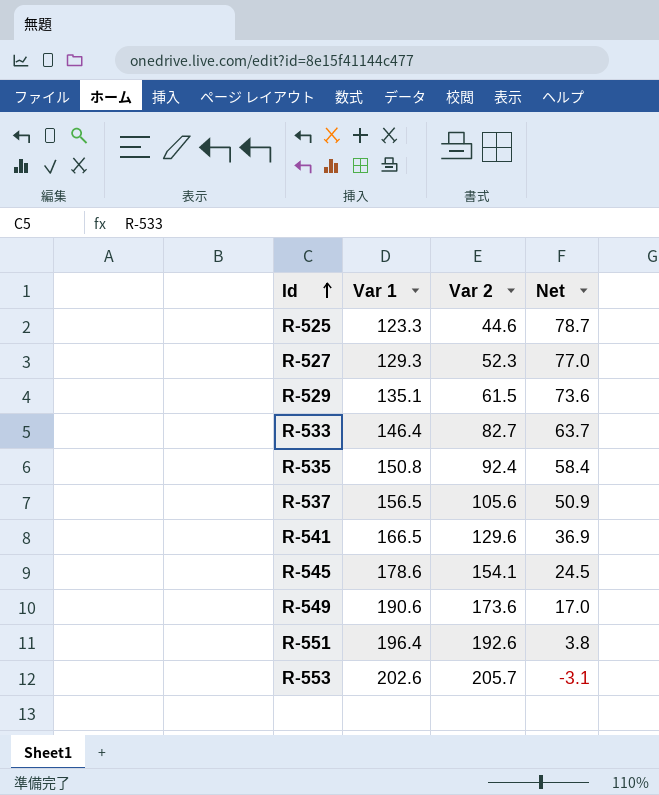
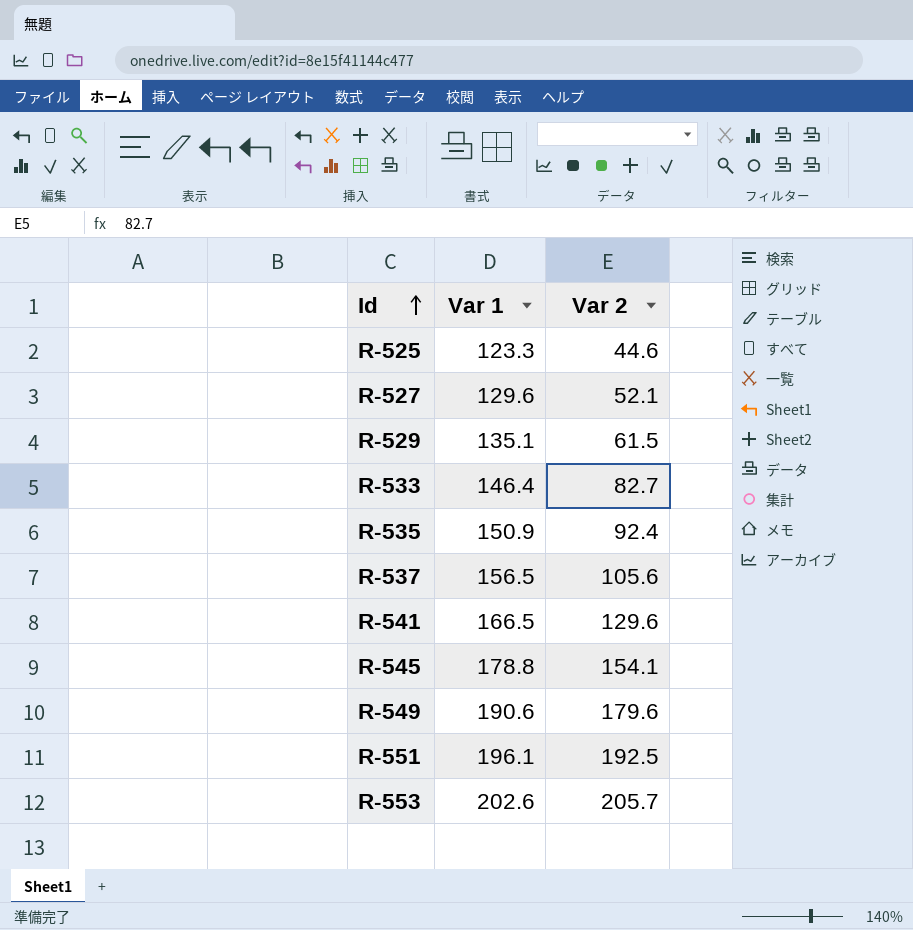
column Net | formula: [Var 1] - [Var 2] -> none
R-527 | Var 1: 129.3 -> 129.6
R-527 | Var 2: 52.3 -> 52.1
R-535 | Var 1: 150.8 -> 150.9
R-545 | Var 1: 178.6 -> 178.8
R-549 | Var 2: 173.6 -> 179.6
R-551 | Var 1: 196.4 -> 196.1
R-551 | Var 2: 192.6 -> 192.5

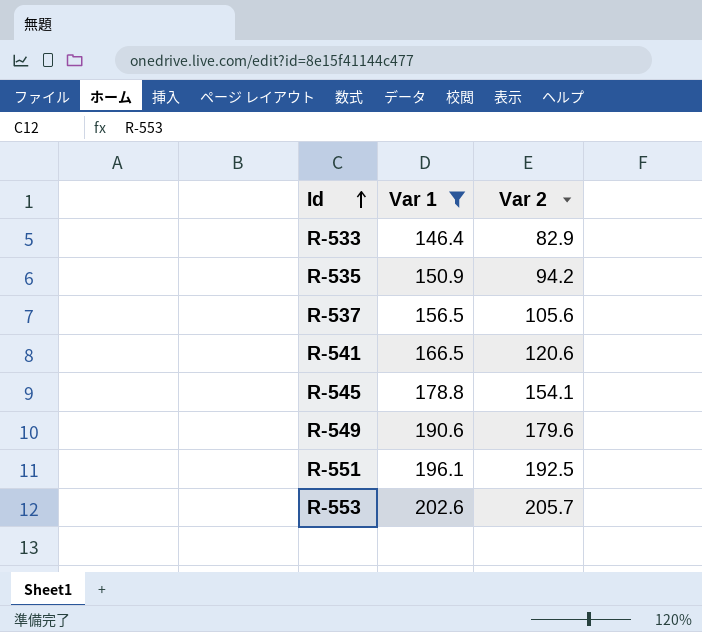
filter: none -> Var 1 >= 146.4
R-533 | Var 2: 82.7 -> 82.9
R-535 | Var 2: 92.4 -> 94.2
R-541 | Var 2: 129.6 -> 120.6

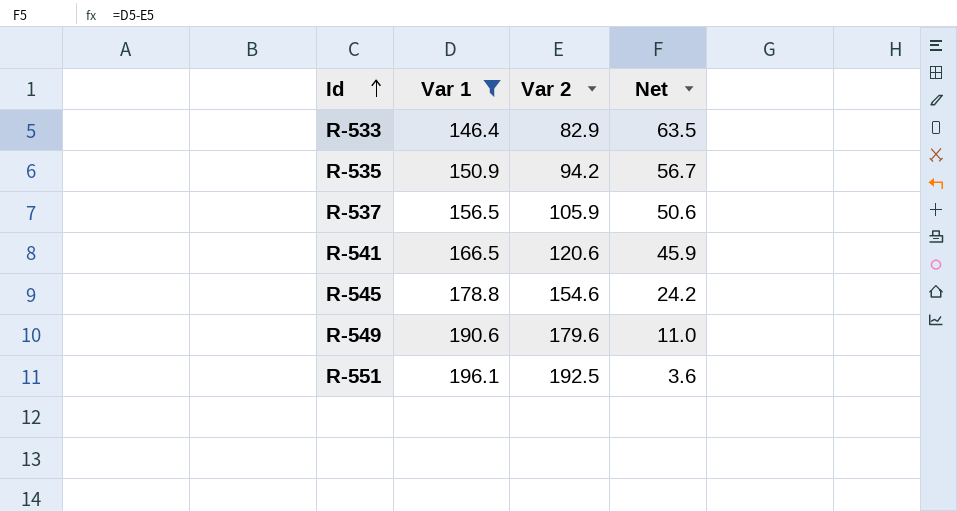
column Net | formula: none -> [Var 1] - [Var 2]
row R-553: 202.6 | 205.7 -> none
R-537 | Var 2: 105.6 -> 105.9
R-545 | Var 2: 154.1 -> 154.6

